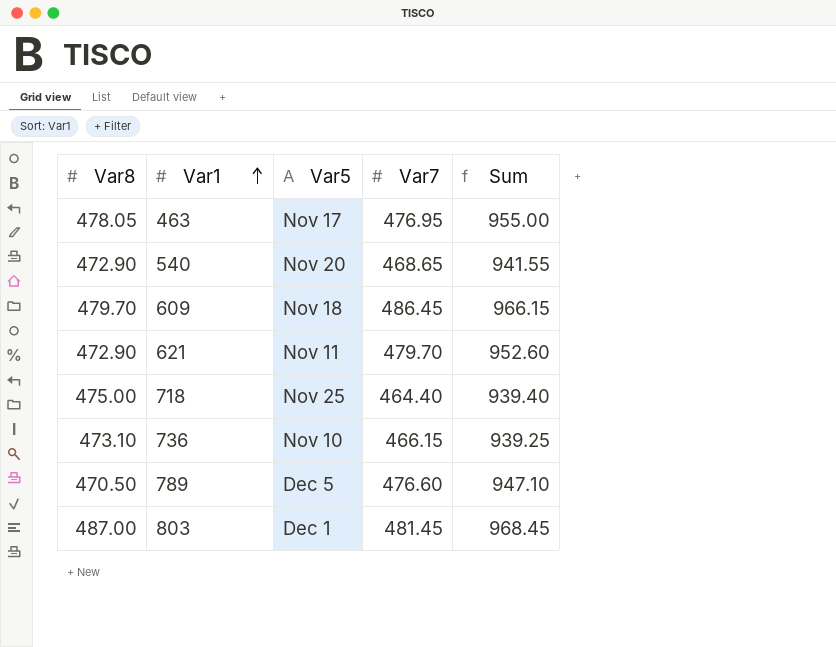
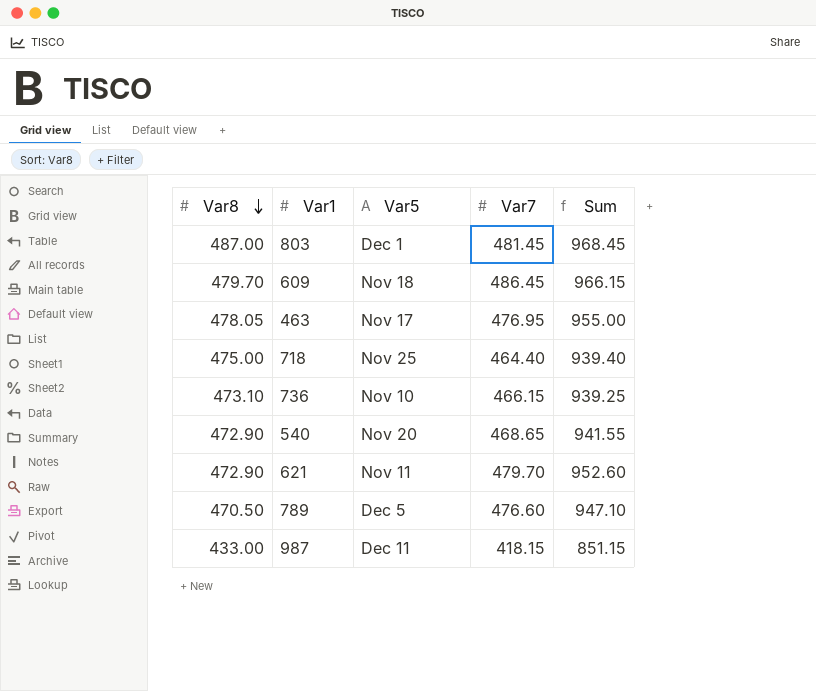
row order: Var1 ascending -> Var8 descending
row 987: none -> 433.00 | Dec 11 | 418.15 | 851.15

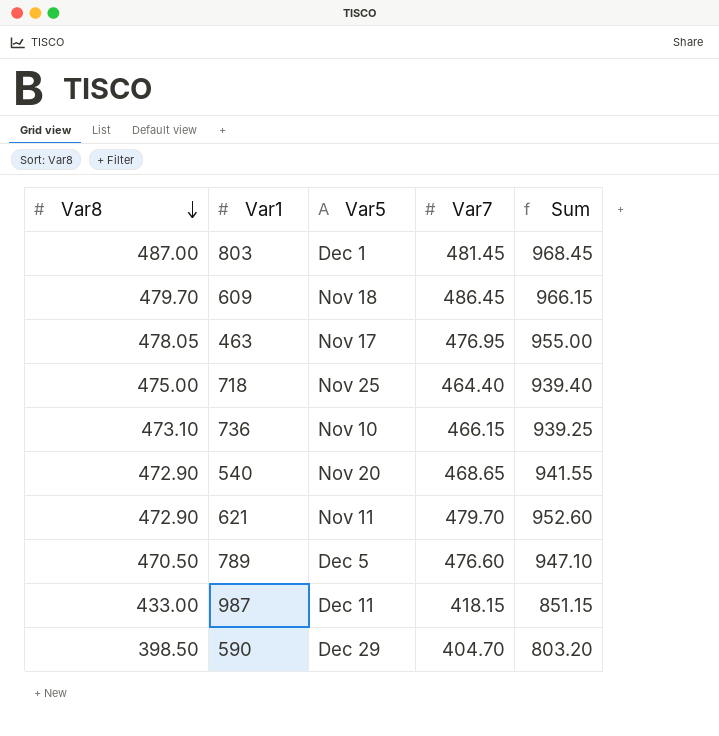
row 590: none -> 398.50 | Dec 29 | 404.70 | 803.20

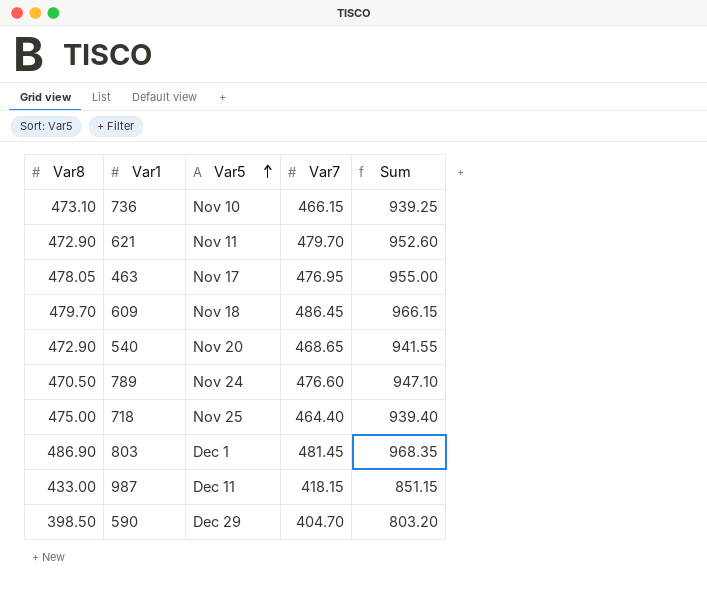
row order: Var8 descending -> Var5 ascending
789 | Var5: Dec 5 -> Nov 24
803 | Var8: 487.00 -> 486.90
803 | Sum: 968.45 -> 968.35

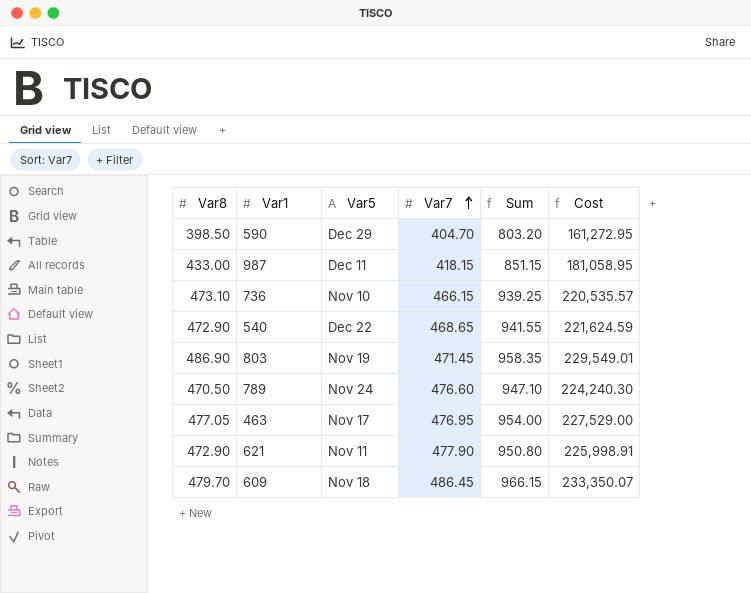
row order: Var5 ascending -> Var7 ascending
column Cost | formula: none -> [Var8] * [Var7]
row 718: 475.00 | Nov 25 | 464.40 | 939.40 -> none
540 | Var5: Nov 20 -> Dec 22
803 | Var5: Dec 1 -> Nov 19
803 | Var7: 481.45 -> 471.45
803 | Sum: 968.35 -> 958.35
463 | Var8: 478.05 -> 477.05
463 | Sum: 955.00 -> 954.00
621 | Var7: 479.70 -> 477.90
621 | Sum: 952.60 -> 950.80

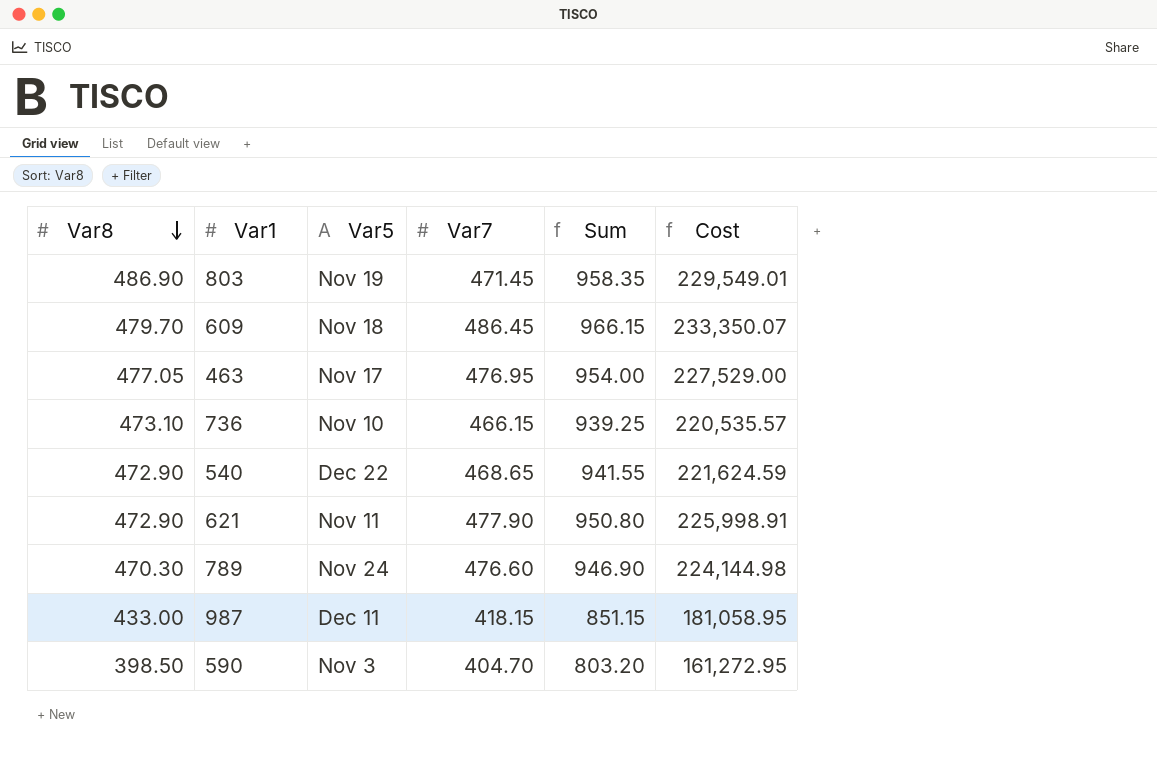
row order: Var7 ascending -> Var8 descending
789 | Var8: 470.50 -> 470.30
789 | Sum: 947.10 -> 946.90
789 | Cost: 224,240.30 -> 224,144.98
590 | Var5: Dec 29 -> Nov 3

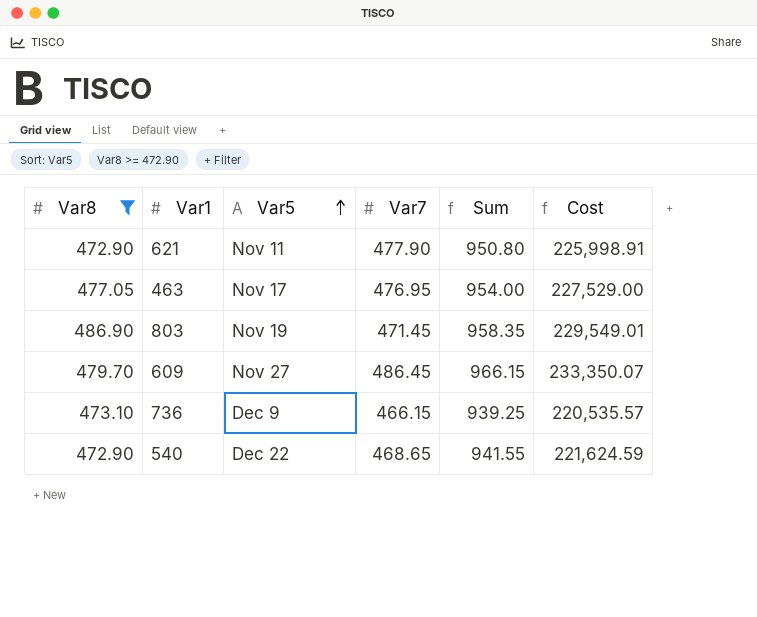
filter: none -> Var8 >= 472.90
row order: Var8 descending -> Var5 ascending
609 | Var5: Nov 18 -> Nov 27
736 | Var5: Nov 10 -> Dec 9

